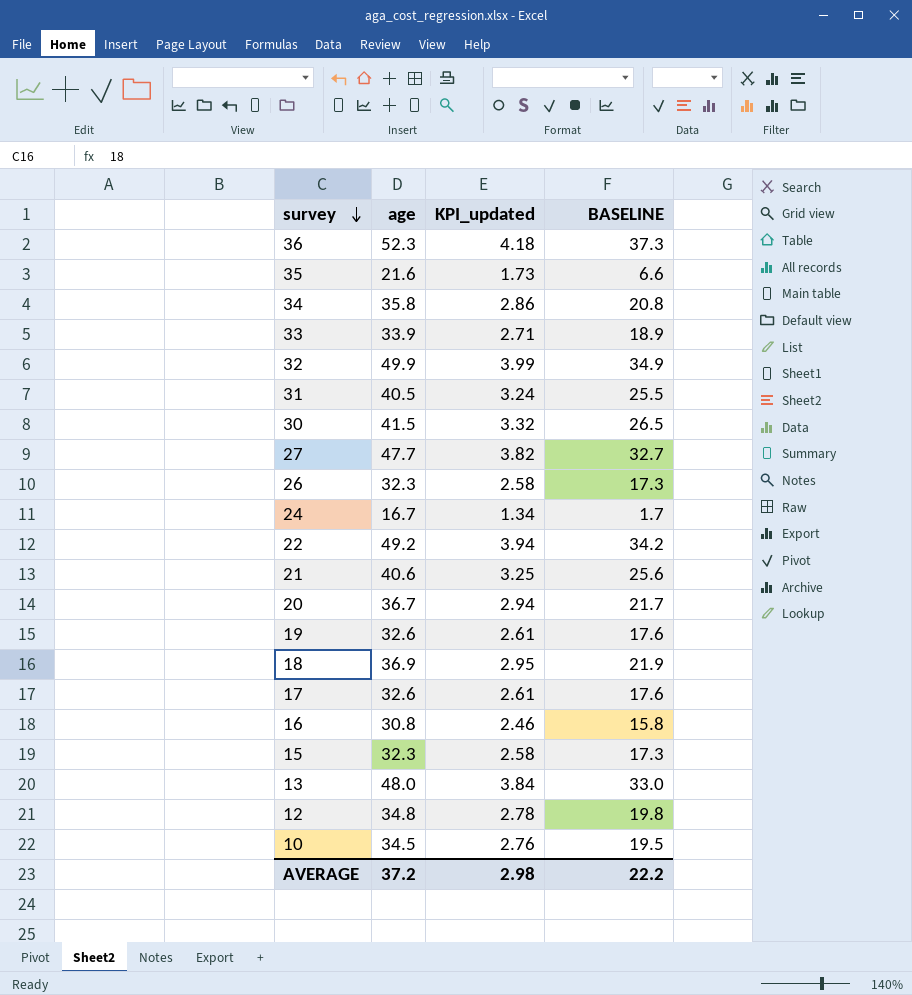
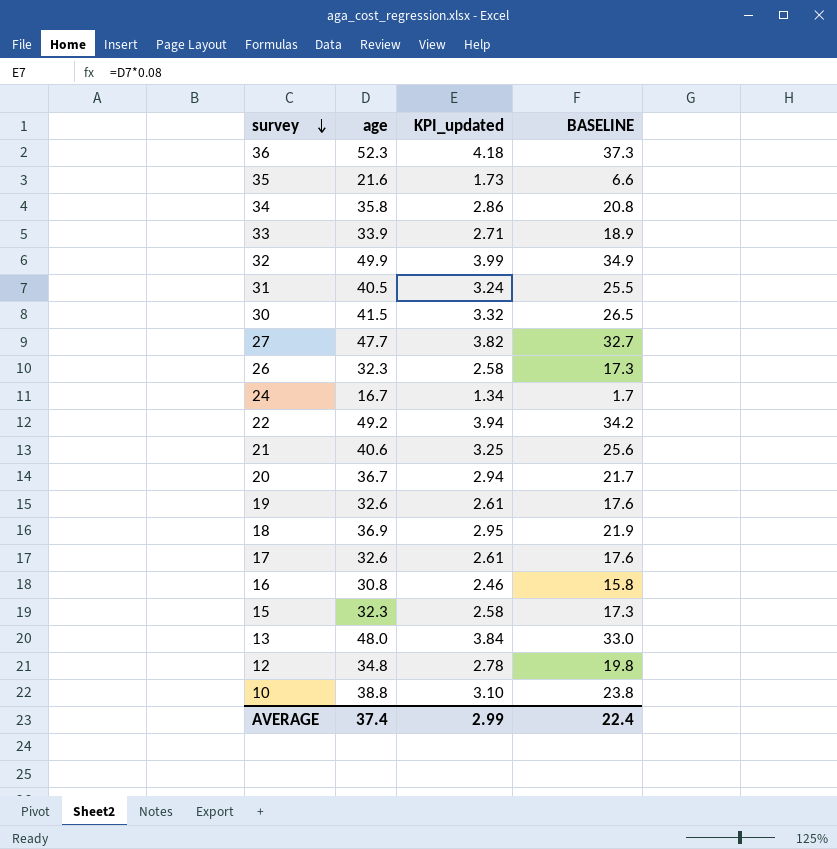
10 | age: 34.5 -> 38.8
10 | KPI_updated: 2.76 -> 3.10
10 | BASELINE: 19.5 -> 23.8
AVERAGE | age: 37.2 -> 37.4
AVERAGE | KPI_updated: 2.98 -> 2.99
AVERAGE | BASELINE: 22.2 -> 22.4

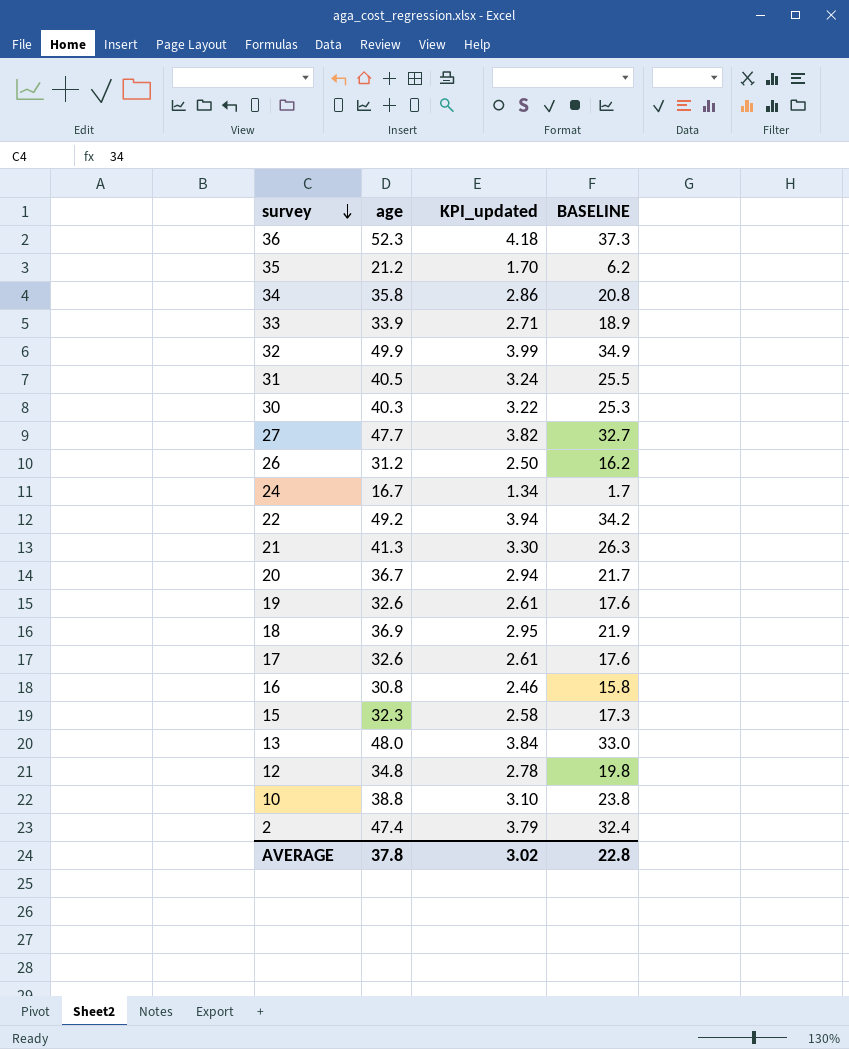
35 | age: 21.6 -> 21.2
35 | KPI_updated: 1.73 -> 1.70
35 | BASELINE: 6.6 -> 6.2
30 | age: 41.5 -> 40.3
30 | KPI_updated: 3.32 -> 3.22
30 | BASELINE: 26.5 -> 25.3
26 | age: 32.3 -> 31.2
26 | KPI_updated: 2.58 -> 2.50
26 | BASELINE: 17.3 -> 16.2
21 | age: 40.6 -> 41.3
21 | KPI_updated: 3.25 -> 3.30
21 | BASELINE: 25.6 -> 26.3
row 2: none -> 47.4 | 3.79 | 32.4
AVERAGE | age: 37.4 -> 37.8
AVERAGE | KPI_updated: 2.99 -> 3.02
AVERAGE | BASELINE: 22.4 -> 22.8

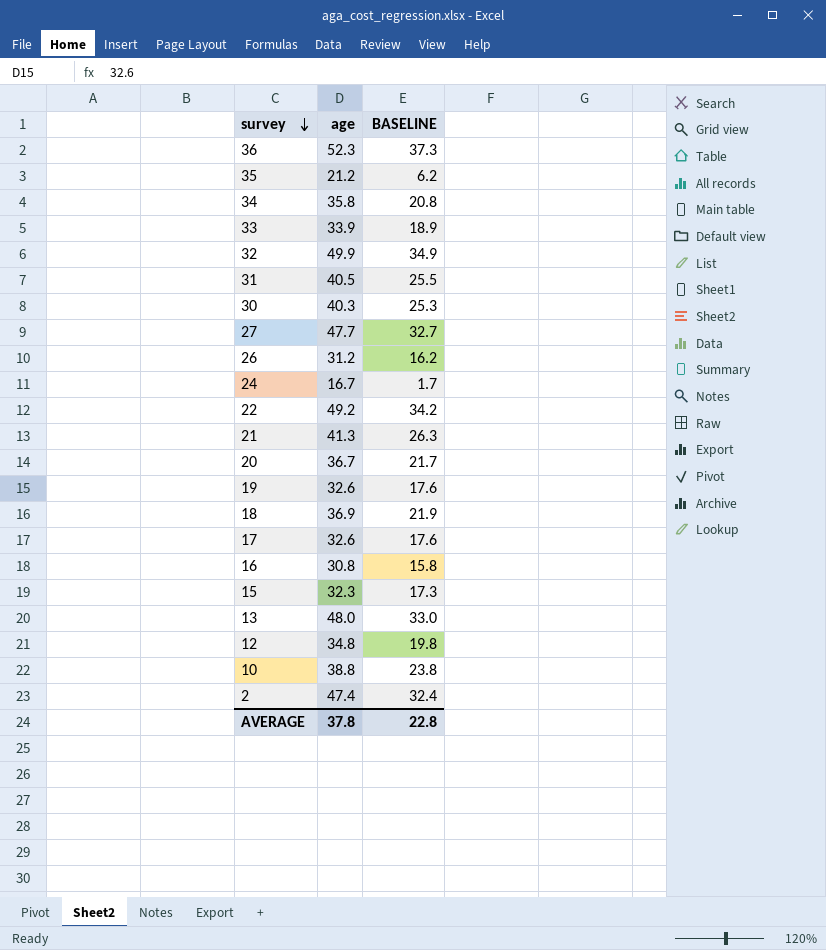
column KPI_updated | formula: [age] * 0.08 -> none

